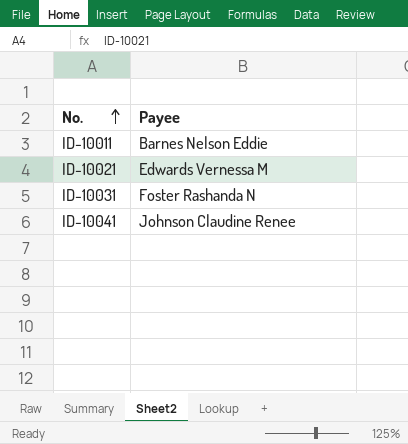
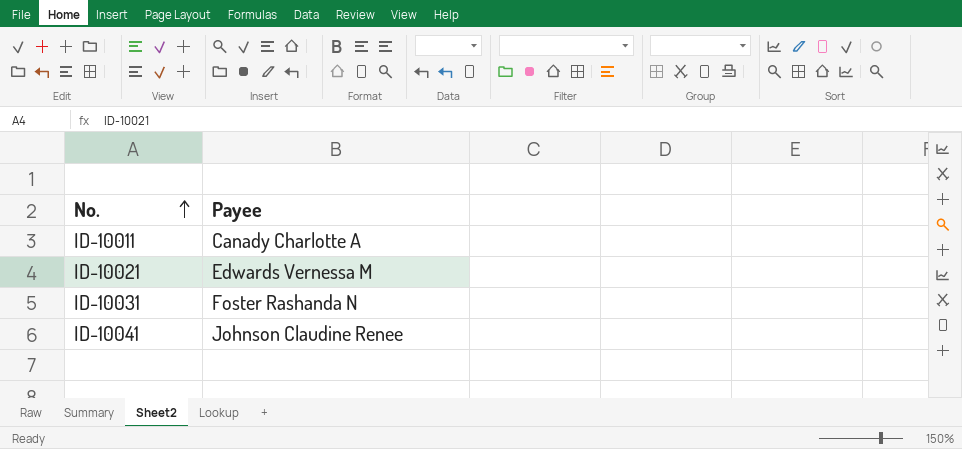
ID-10011 | Payee: Barnes Nelson Eddie -> Canady Charlotte A

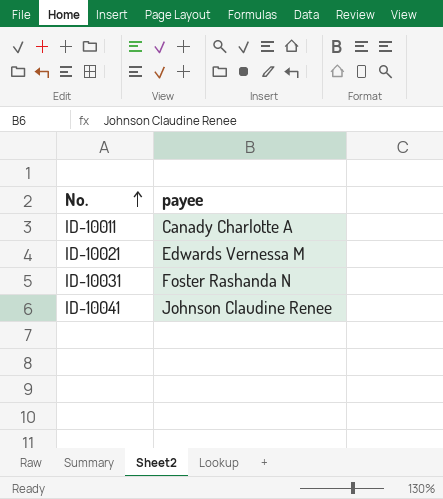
column name: Payee -> payee

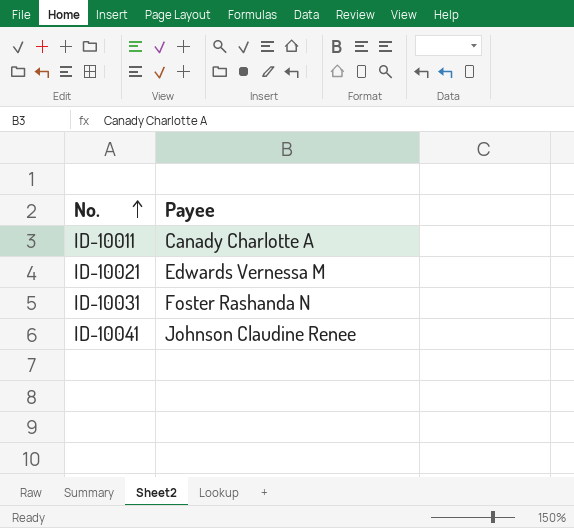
column name: payee -> Payee

